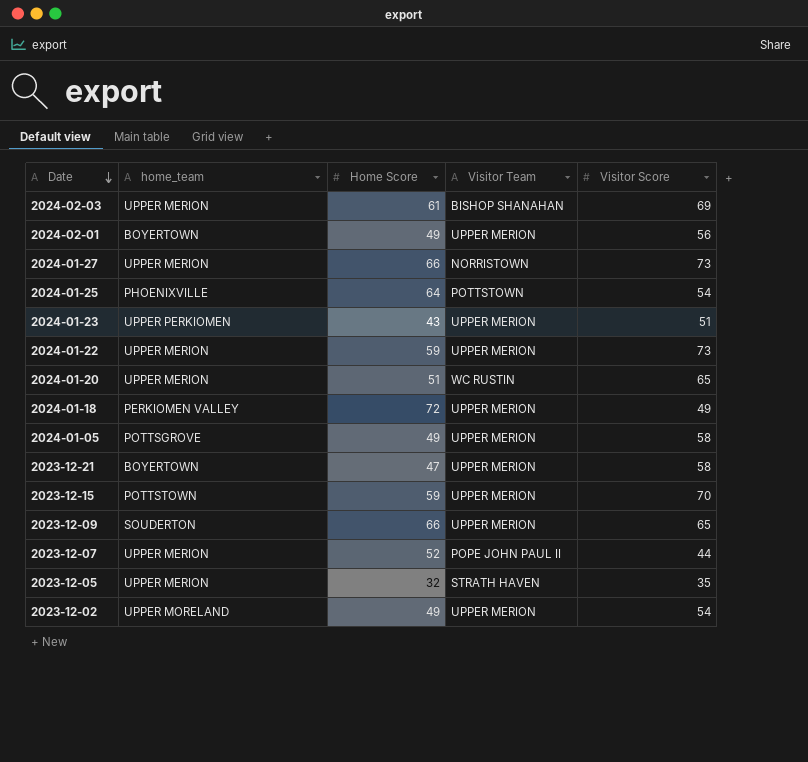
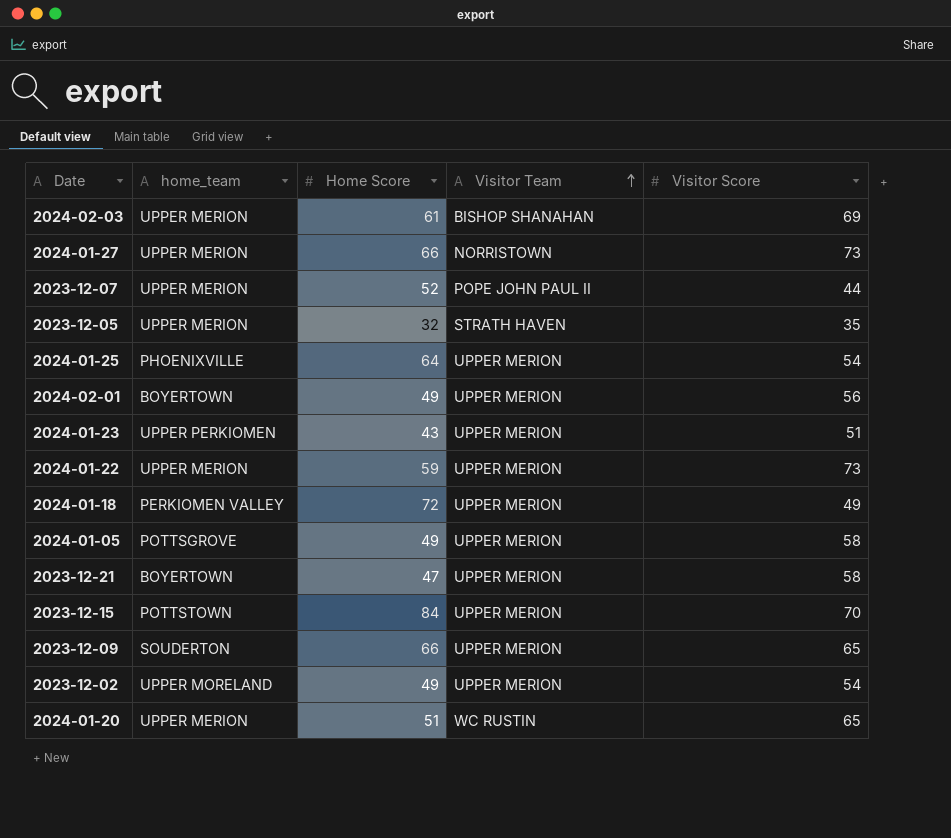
row order: Date descending -> Visitor Team ascending
2024-01-25 | Visitor Team: POTTSTOWN -> UPPER MERION
2023-12-15 | Home Score: 59 -> 84

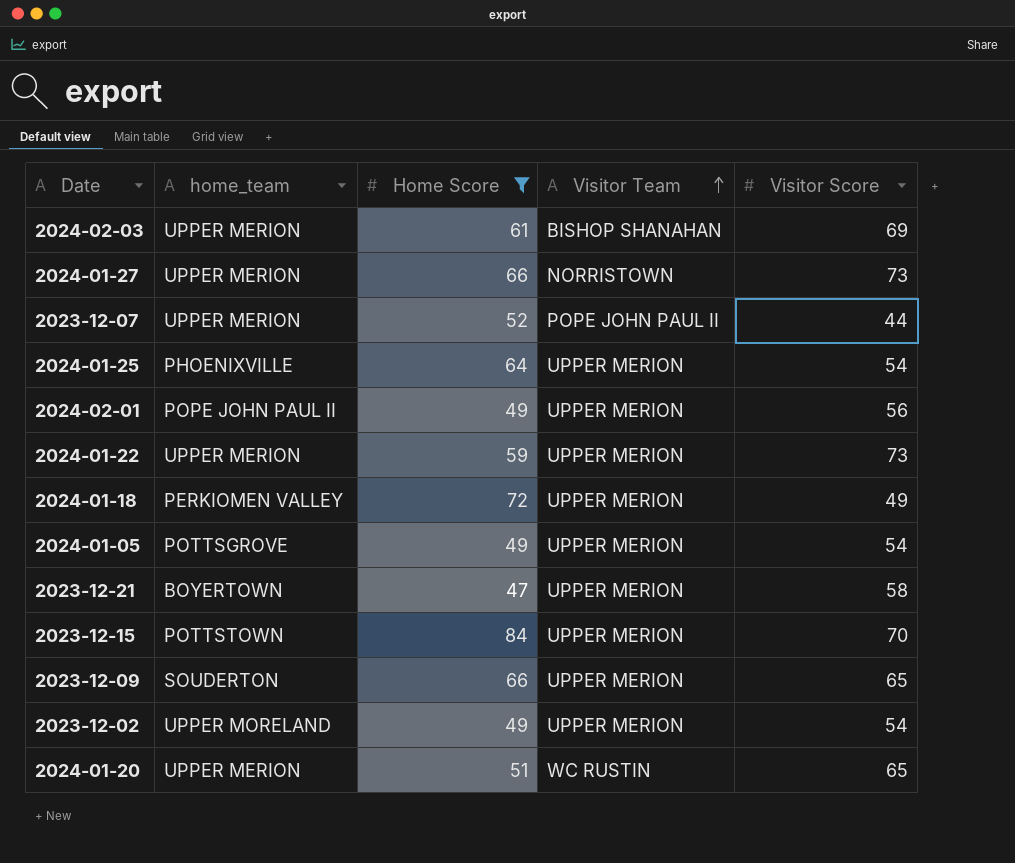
filter: none -> Home Score >= 47
2024-02-01 | home_team: BOYERTOWN -> POPE JOHN PAUL II
2024-01-05 | Visitor Score: 58 -> 54

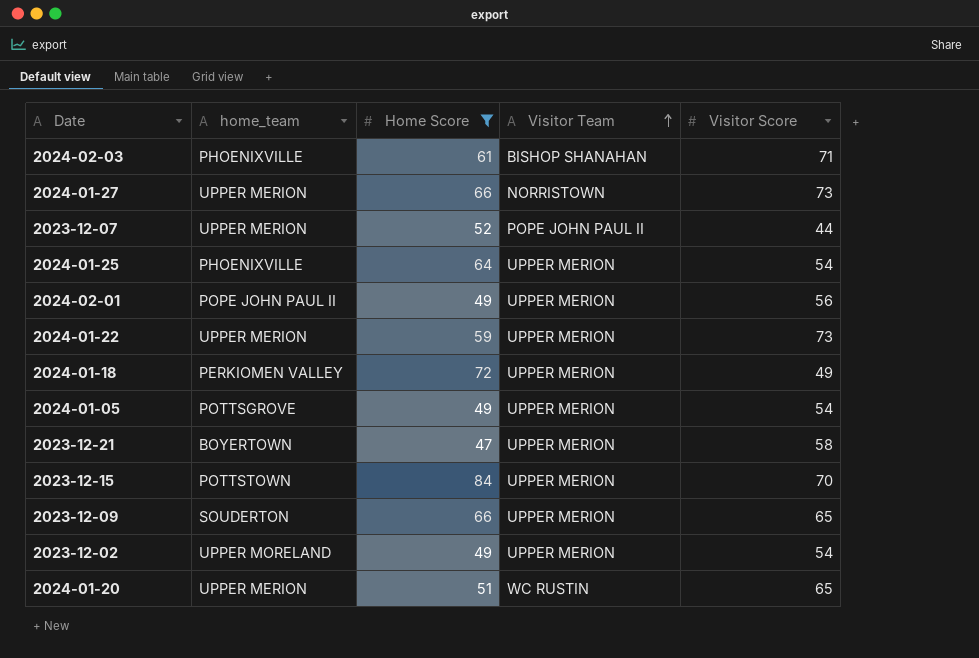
2024-02-03 | home_team: UPPER MERION -> PHOENIXVILLE
2024-02-03 | Visitor Score: 69 -> 71

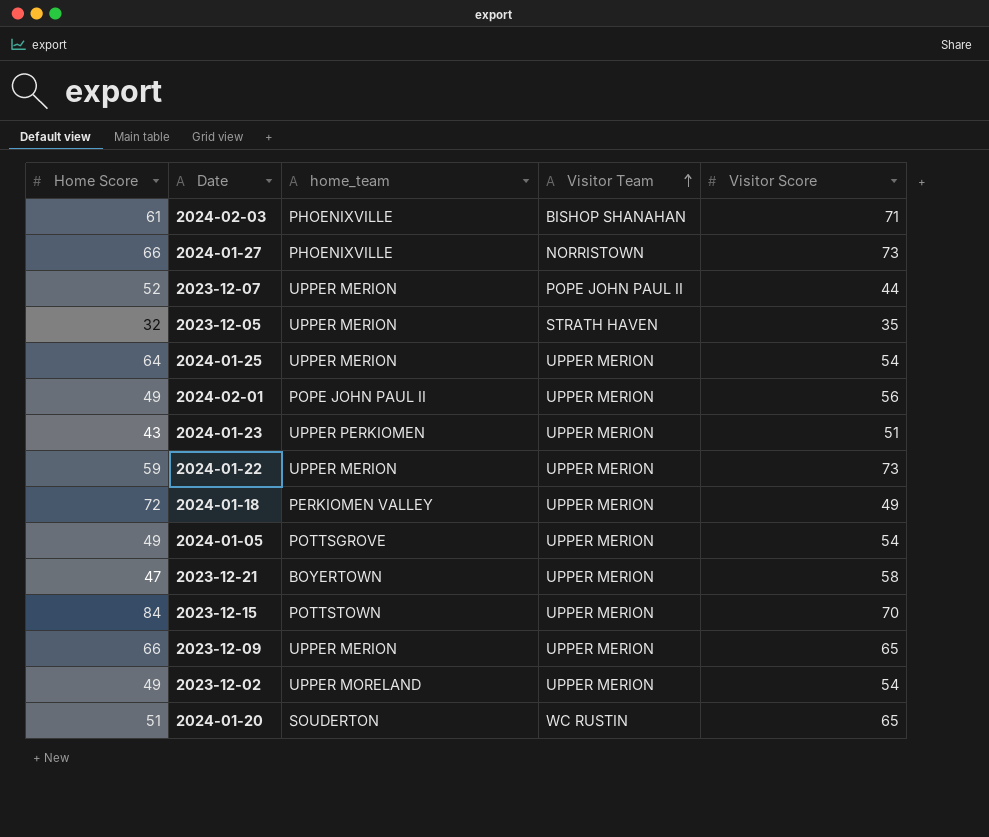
filter: Home Score >= 47 -> none
column Home Score | position: 3 -> 1
2024-01-27 | home_team: UPPER MERION -> PHOENIXVILLE
2024-01-25 | home_team: PHOENIXVILLE -> UPPER MERION
2023-12-09 | home_team: SOUDERTON -> UPPER MERION
2024-01-20 | home_team: UPPER MERION -> SOUDERTON

